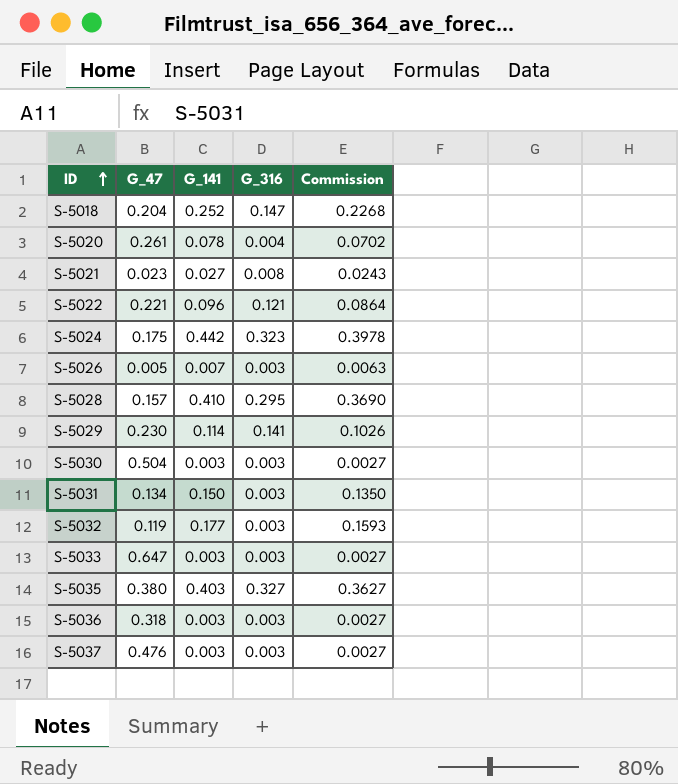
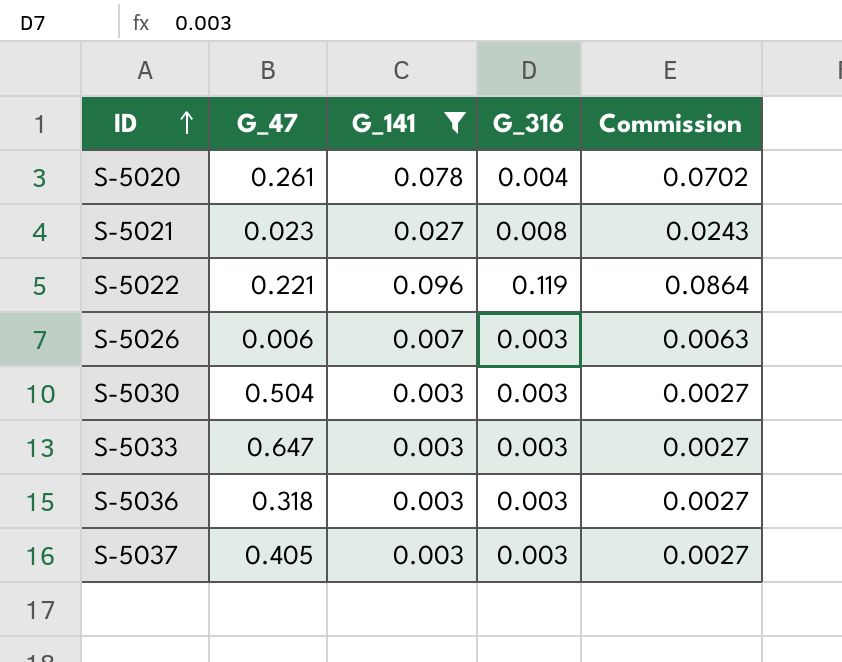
filter: none -> G_141 <= 0.096
S-5022 | G_316: 0.121 -> 0.119
S-5026 | G_47: 0.005 -> 0.006
S-5037 | G_47: 0.476 -> 0.405

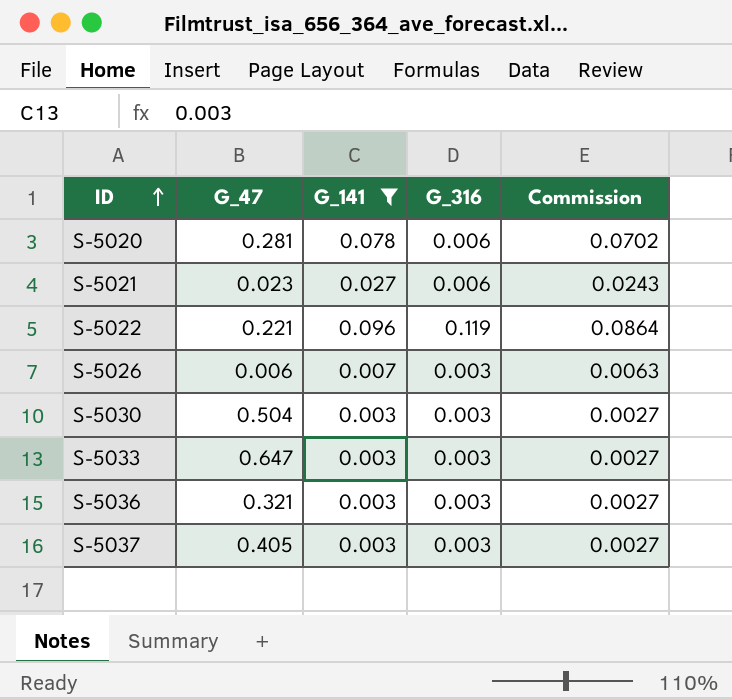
S-5020 | G_47: 0.261 -> 0.281
S-5020 | G_316: 0.004 -> 0.006
S-5021 | G_316: 0.008 -> 0.006
S-5036 | G_47: 0.318 -> 0.321

